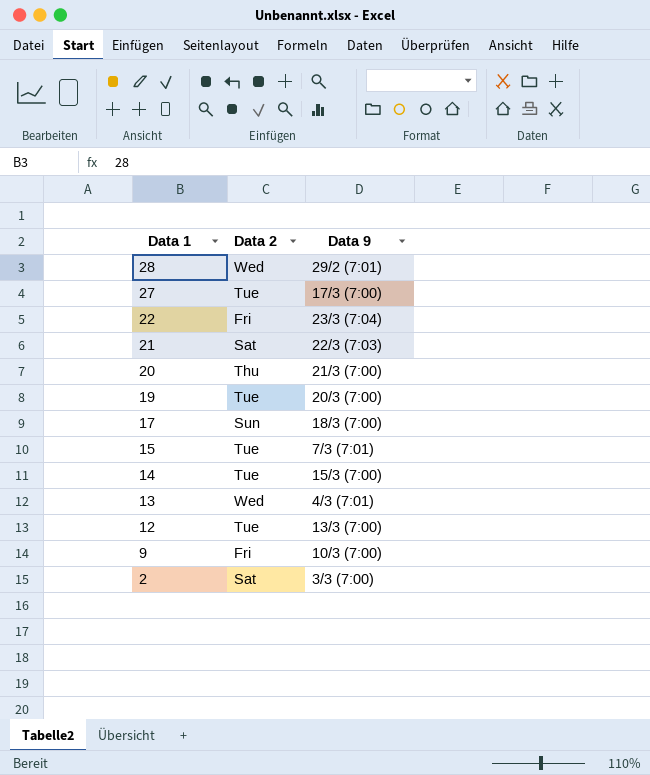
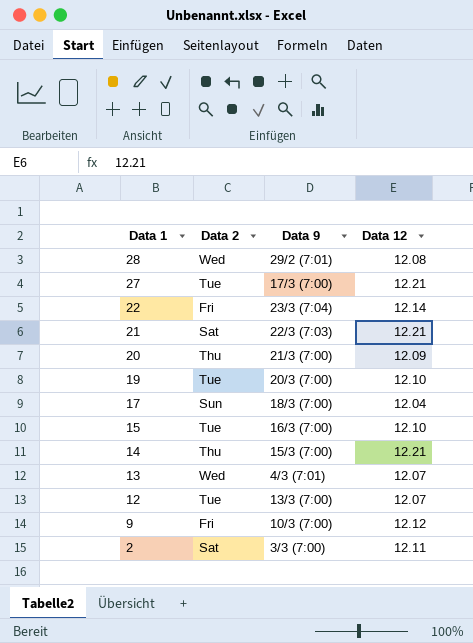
column Data 12 | position: none -> 4
15 | Data 9: 7/3 (7:01) -> 16/3 (7:00)
14 | Data 2: Tue -> Thu

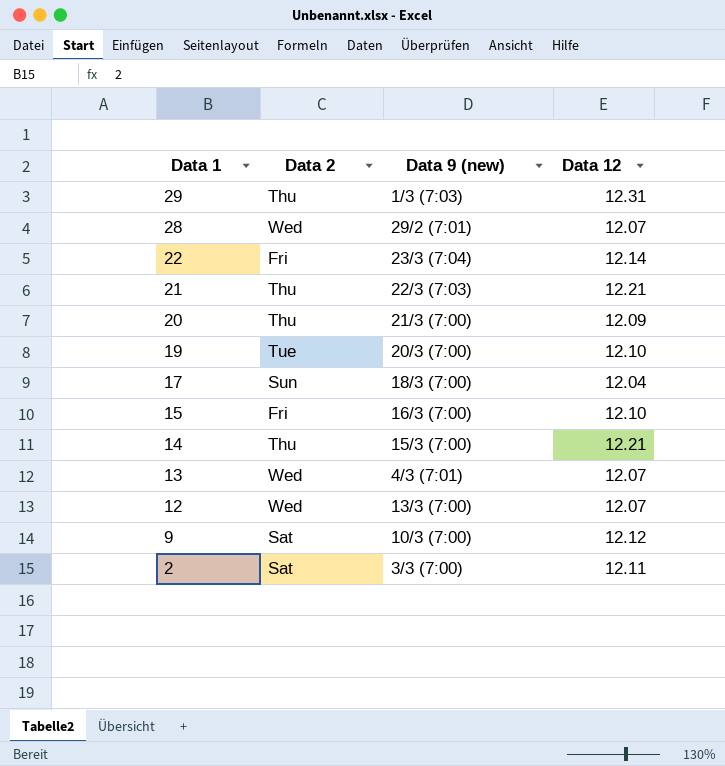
column name: Data 9 -> Data 9 (new)
row 27: Tue | 17/3 (7:00) | 12.21 -> none
row 29: none -> Thu | 1/3 (7:03) | 12.31
28 | Data 12: 12.08 -> 12.07
21 | Data 2: Sat -> Thu
15 | Data 2: Tue -> Fri
12 | Data 2: Tue -> Wed
9 | Data 2: Fri -> Sat

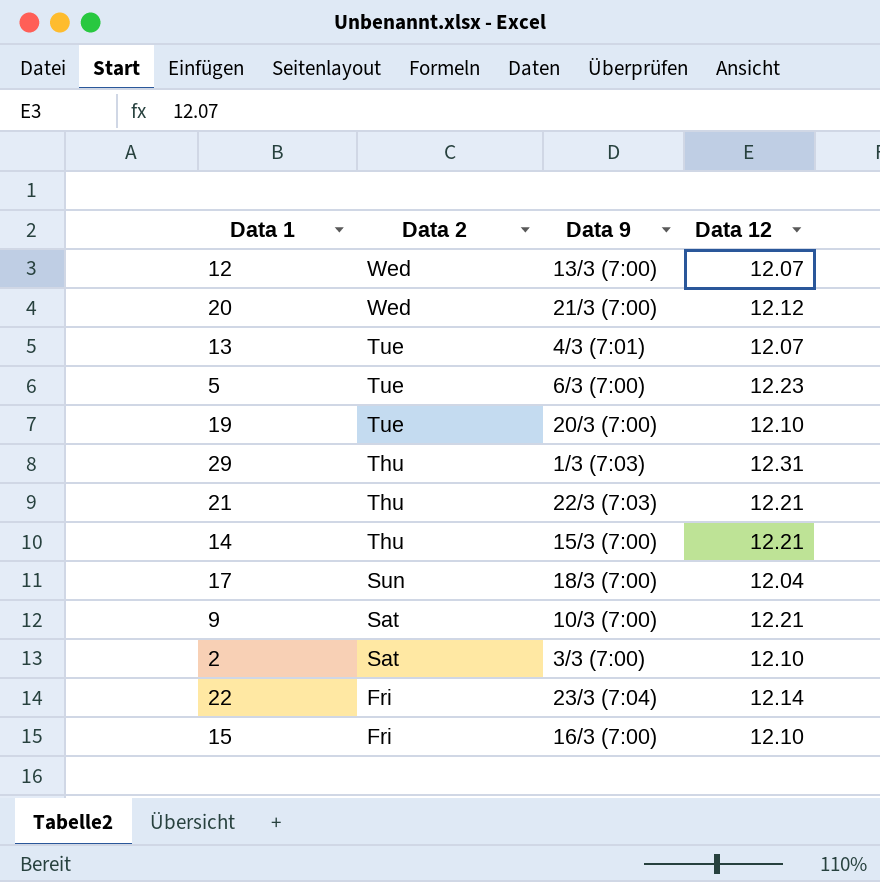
row order: Data 1 descending -> Data 2 descending
column name: Data 9 (new) -> Data 9
row 28: Wed | 29/2 (7:01) | 12.07 -> none
20 | Data 2: Thu -> Wed
20 | Data 12: 12.09 -> 12.12
13 | Data 2: Wed -> Tue
row 5: none -> Tue | 6/3 (7:00) | 12.23
9 | Data 12: 12.12 -> 12.21
2 | Data 12: 12.11 -> 12.10

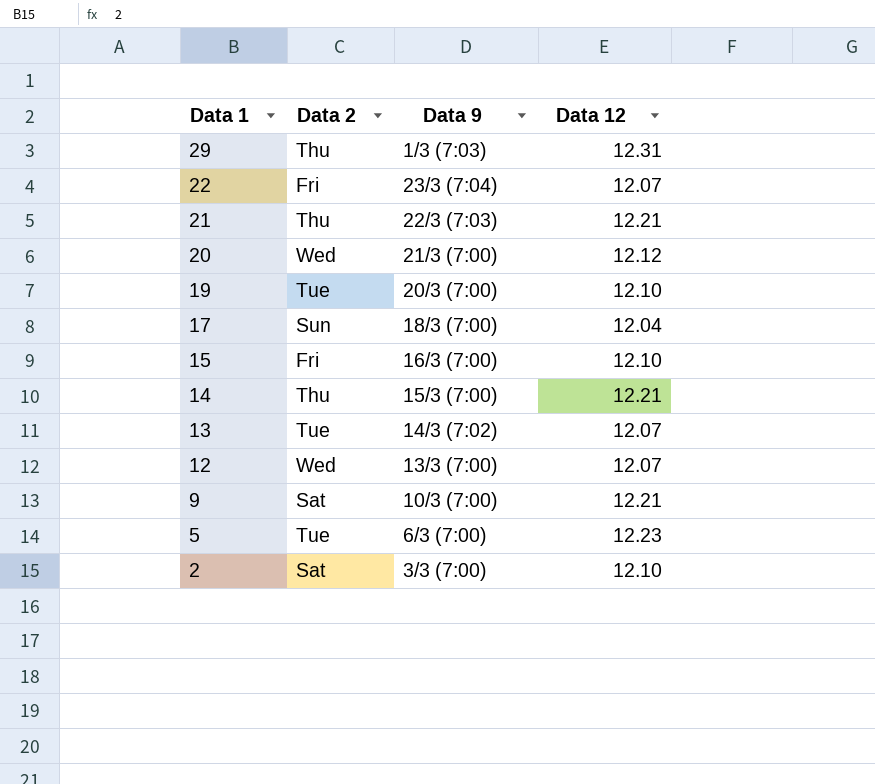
row order: Data 2 descending -> Data 1 descending
22 | Data 12: 12.14 -> 12.07
13 | Data 9: 4/3 (7:01) -> 14/3 (7:02)

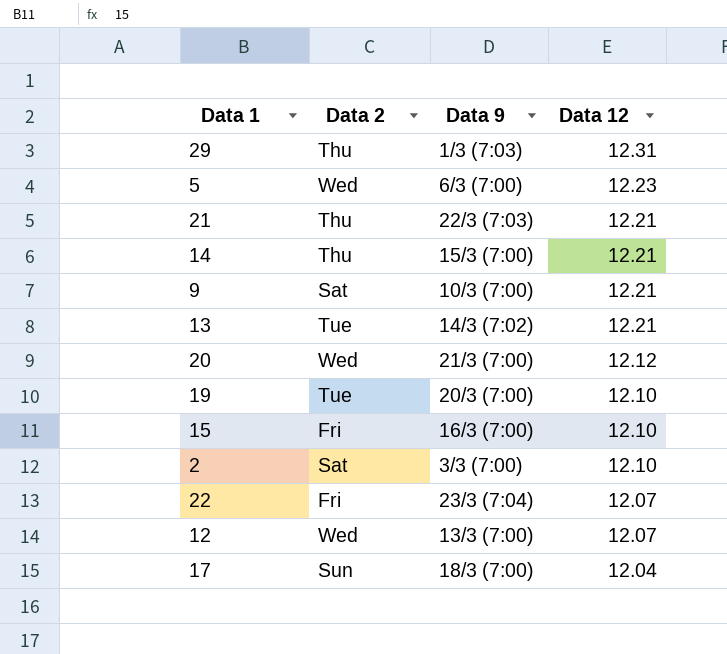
row order: Data 1 descending -> Data 12 descending
5 | Data 2: Tue -> Wed
13 | Data 12: 12.07 -> 12.21

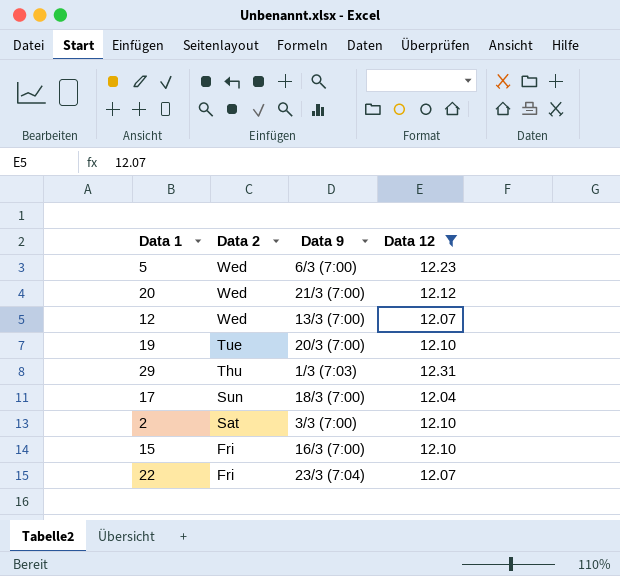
filter: none -> Data 12 != 12.21
row order: Data 12 descending -> Data 2 descending

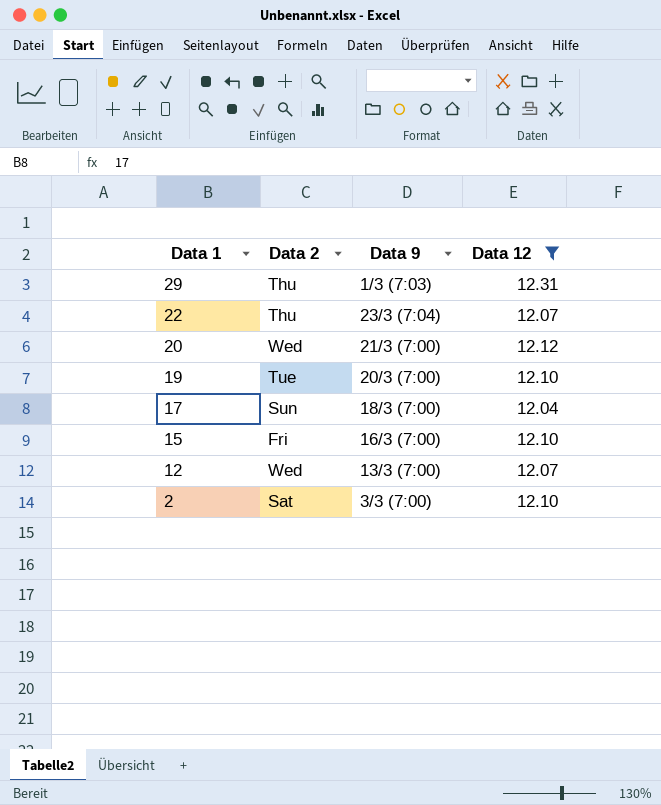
row order: Data 2 descending -> Data 1 descending
row 5: Wed | 6/3 (7:00) | 12.23 -> none
22 | Data 2: Fri -> Thu

